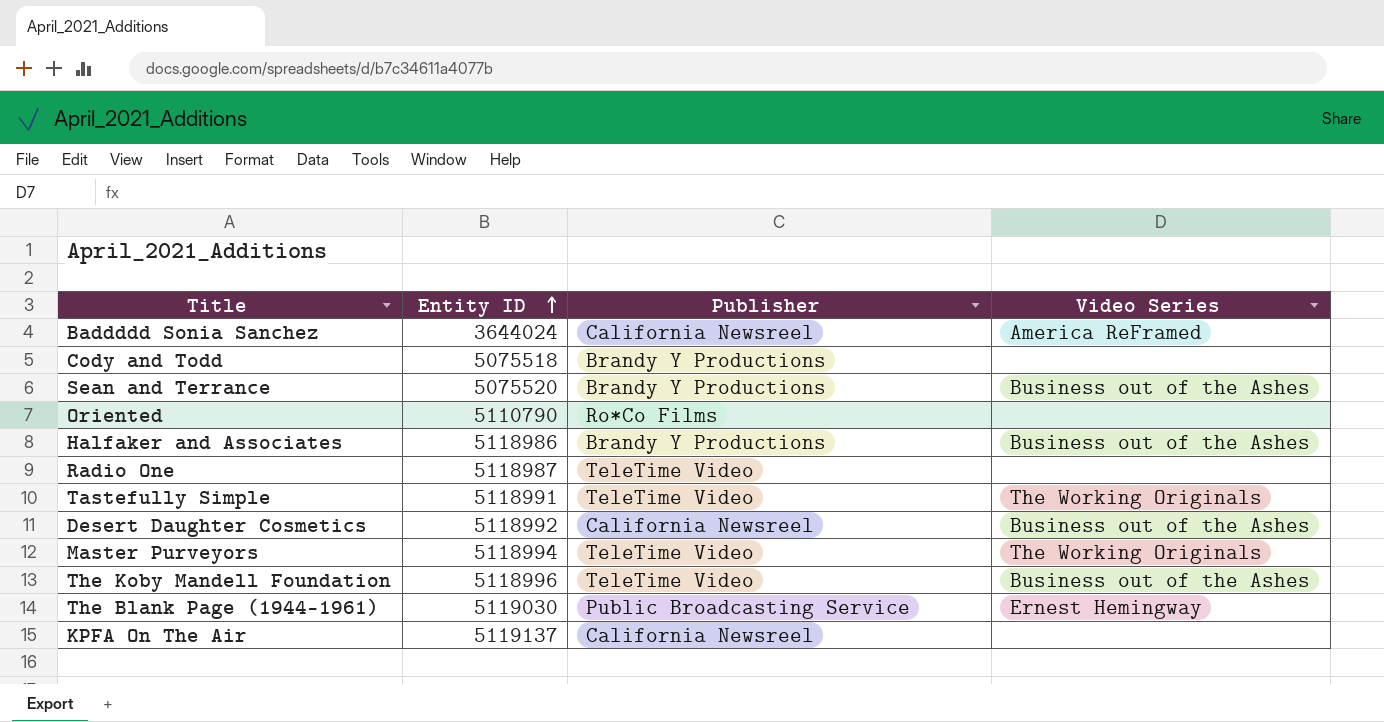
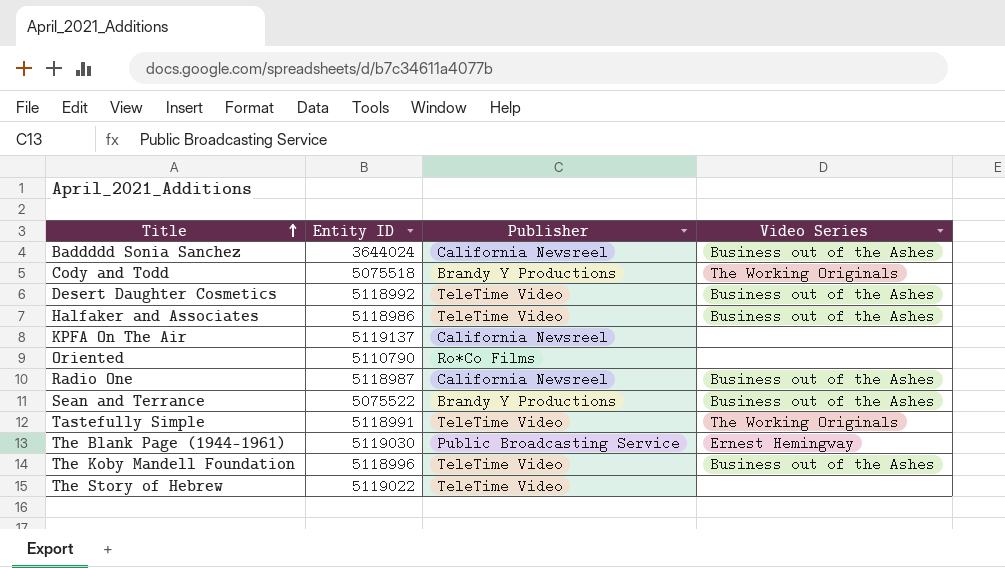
row order: Entity ID ascending -> Title ascending
row Master Purveyors: 5118994 | TeleTime Video | The Working Originals -> none
Baddddd Sonia Sanchez | Video Series: America ReFramed -> Business out of the Ashes
Cody and Todd | Video Series: none -> The Working Originals
Desert Daughter Cosmetics | Publisher: California Newsreel -> TeleTime Video
Halfaker and Associates | Publisher: Brandy Y Productions -> TeleTime Video
Radio One | Publisher: TeleTime Video -> California Newsreel
Radio One | Video Series: none -> Business out of the Ashes
Sean and Terrance | Entity ID: 5075520 -> 5075522
row The Story of Hebrew: none -> 5119022 | TeleTime Video | none

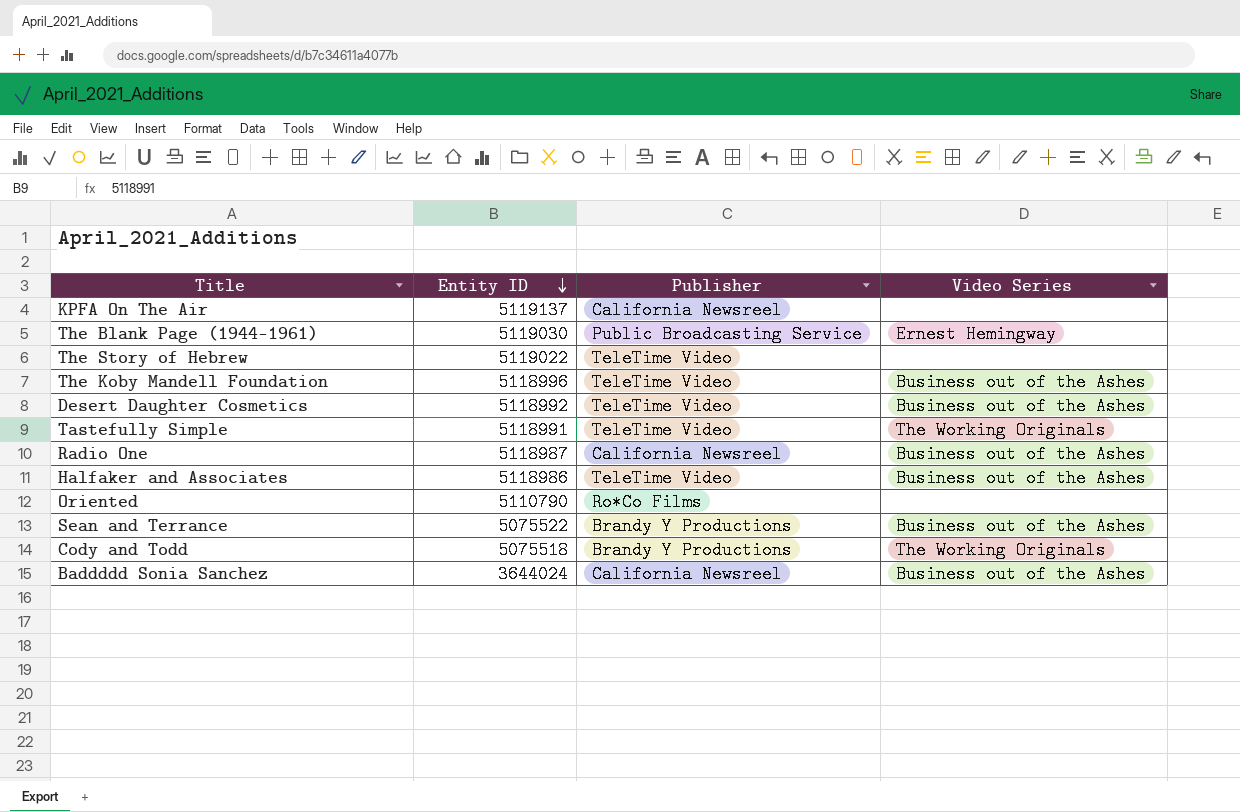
row order: Title ascending -> Entity ID descending

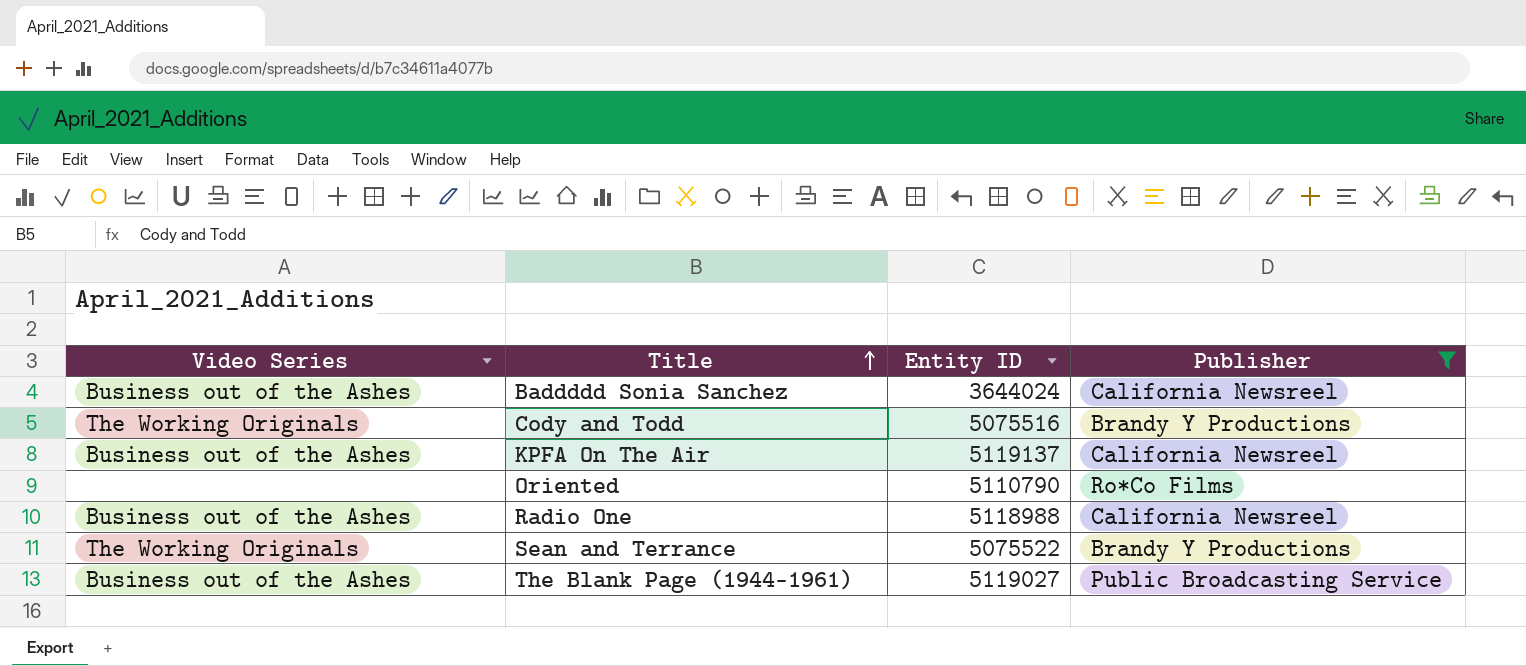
filter: none -> Publisher != TeleTime Video
row order: Entity ID descending -> Title ascending
column Video Series | position: 4 -> 1
Cody and Todd | Entity ID: 5075518 -> 5075516
KPFA On The Air | Video Series: none -> Business out of the Ashes
Radio One | Entity ID: 5118987 -> 5118988
Sean and Terrance | Video Series: Business out of the Ashes -> The Working Originals
The Blank Page (1944-1961) | Video Series: Ernest Hemingway -> Business out of the Ashes
The Blank Page (1944-1961) | Entity ID: 5119030 -> 5119027

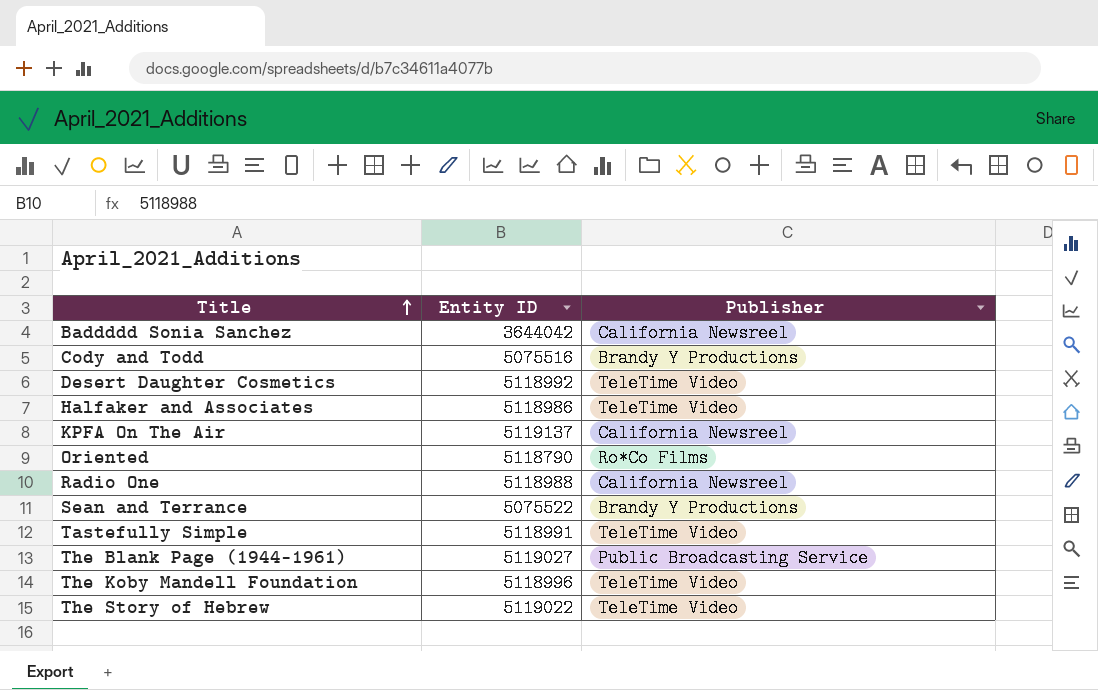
filter: Publisher != TeleTime Video -> none
column Video Series | position: 1 -> none
Baddddd Sonia Sanchez | Entity ID: 3644024 -> 3644042
Oriented | Entity ID: 5110790 -> 5118790

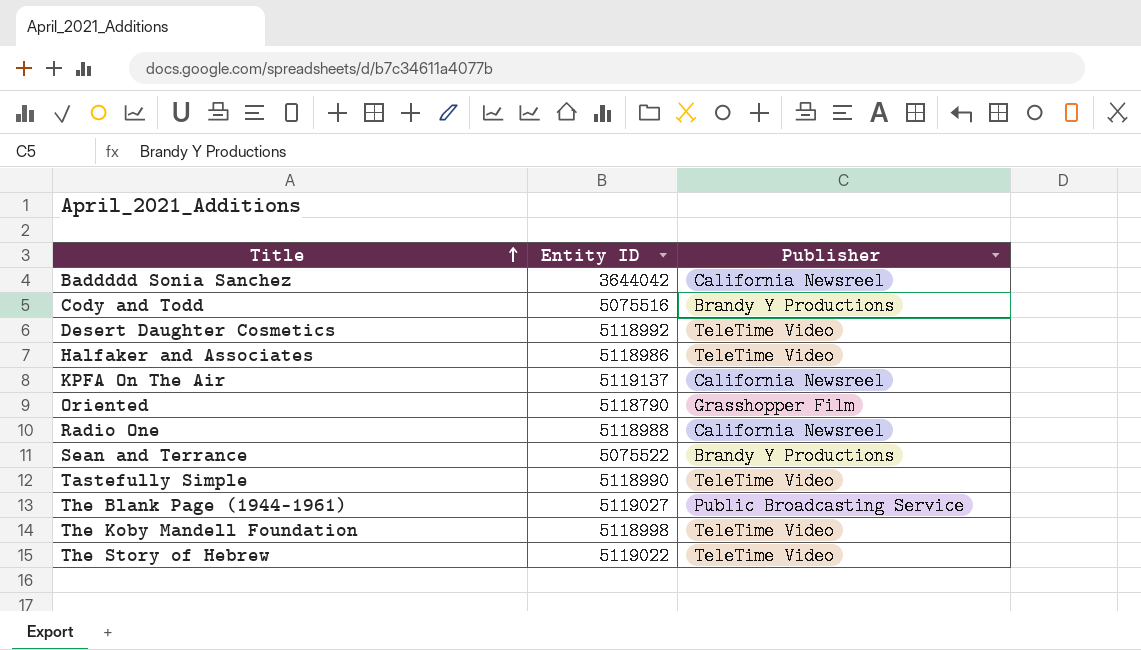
Oriented | Publisher: Ro*Co Films -> Grasshopper Film
Tastefully Simple | Entity ID: 5118991 -> 5118990
The Koby Mandell Foundation | Entity ID: 5118996 -> 5118998

